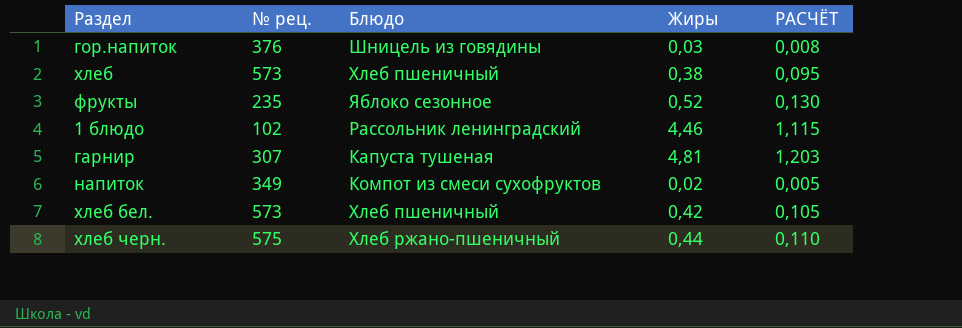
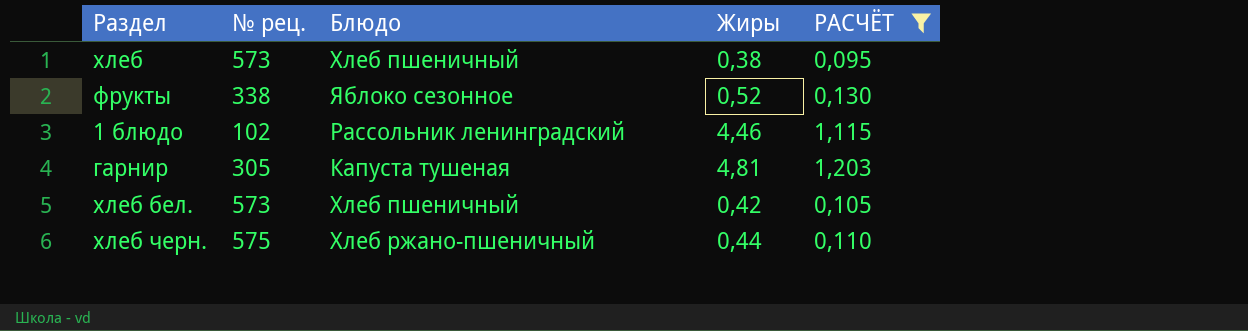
filter: none -> РАСЧЁТ >= 0,095
фрукты | № рец.: 235 -> 338
гарнир | № рец.: 307 -> 305

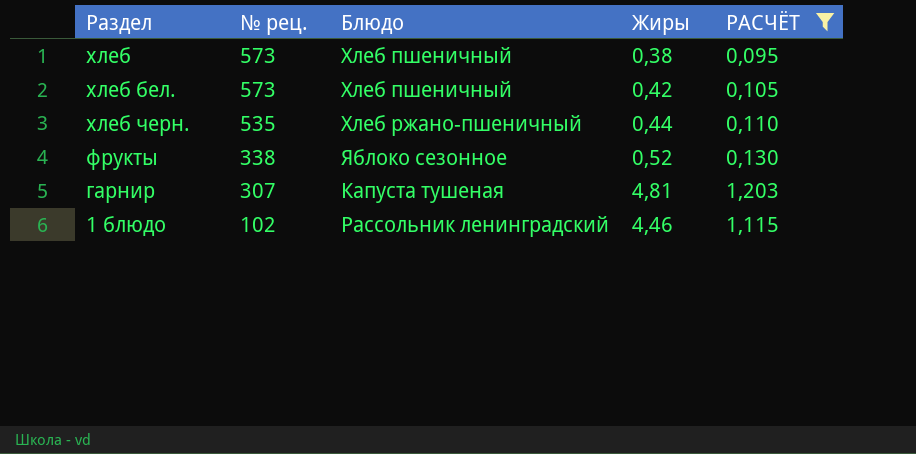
row order: none -> № рец. descending
хлеб черн. | № рец.: 575 -> 535
гарнир | № рец.: 305 -> 307

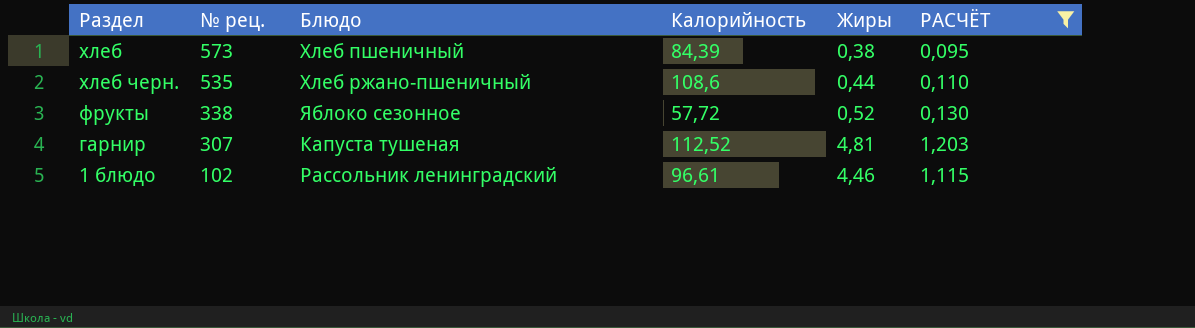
column Калорийность | position: none -> 4
row хлеб бел.: 573 | Хлеб пшеничный | 0,42 | 0,105 -> none

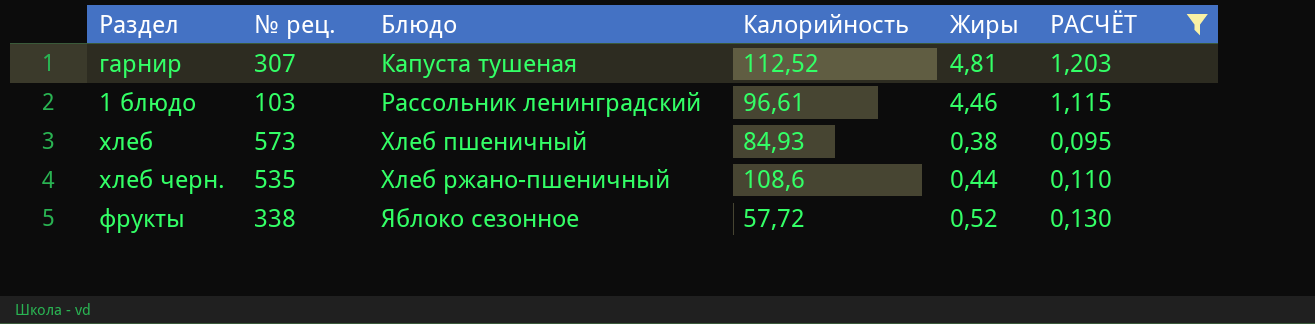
row order: № рец. descending -> Блюдо ascending
1 блюдо | № рец.: 102 -> 103
хлеб | Калорийность: 84,39 -> 84,93

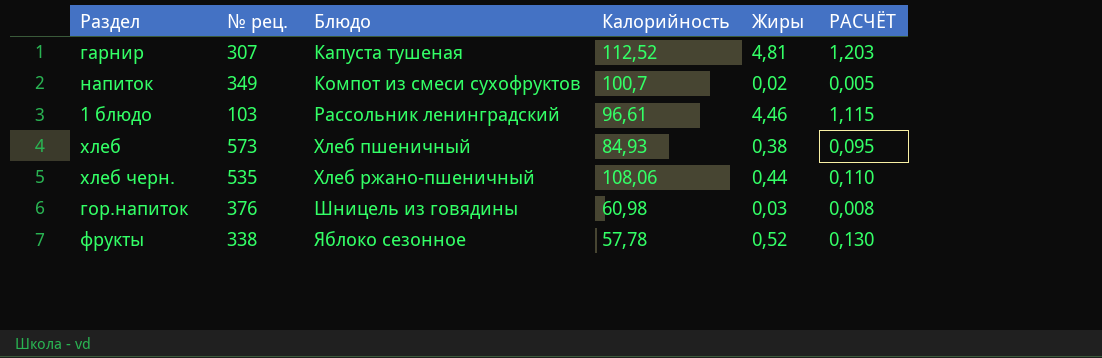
filter: РАСЧЁТ >= 0,095 -> none
хлеб черн. | Калорийность: 108,6 -> 108,06
фрукты | Калорийность: 57,72 -> 57,78

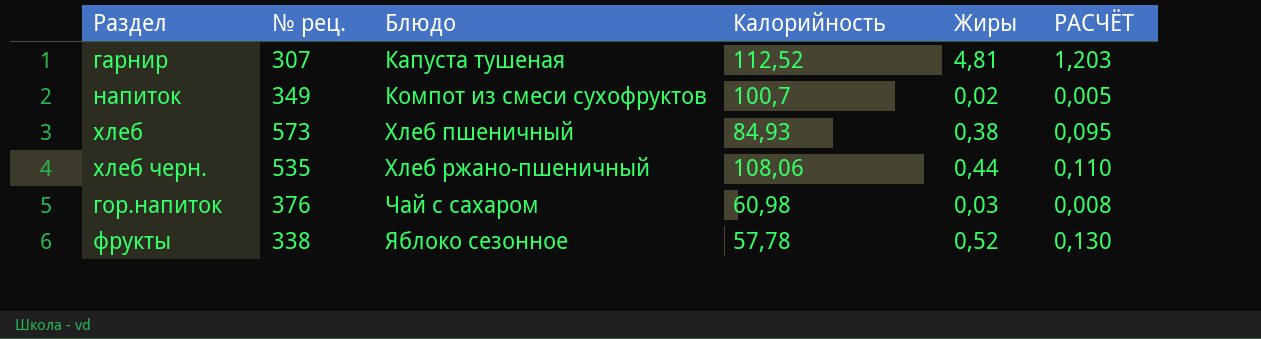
row 1 блюдо: 103 | Рассольник ленинградский | 96,61 | 4,46 | 1,115 -> none
гор.напиток | Блюдо: Шницель из говядины -> Чай с сахаром

